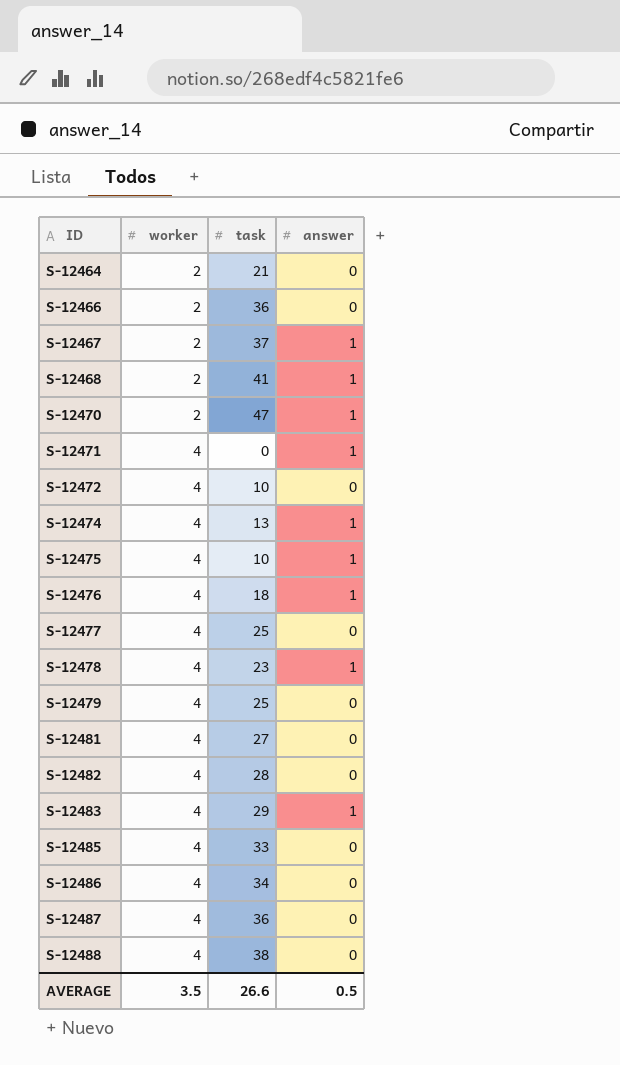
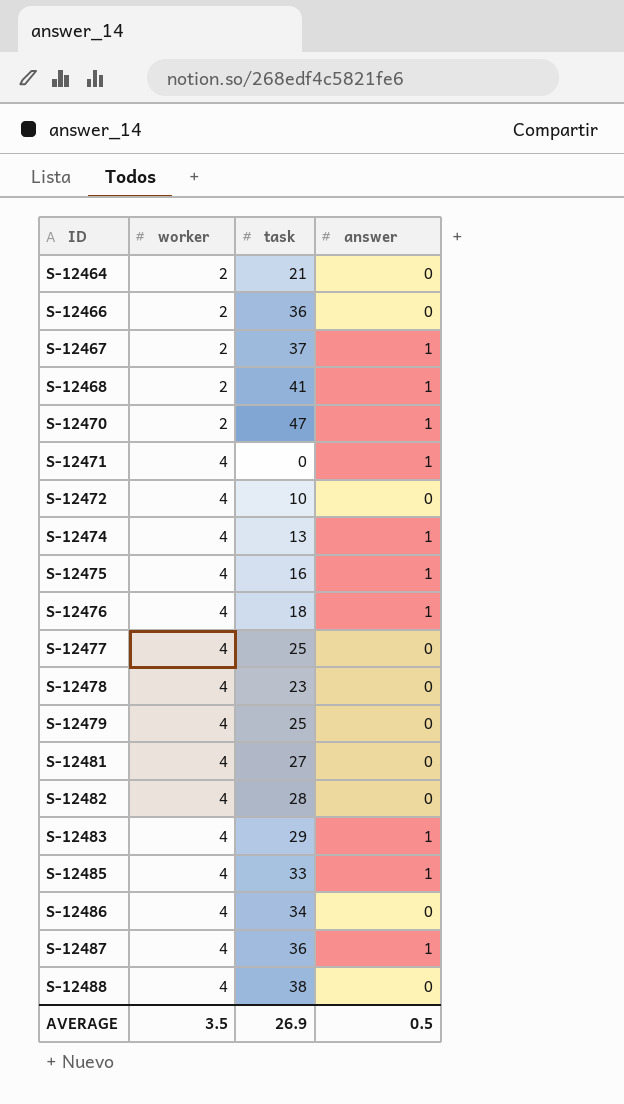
S-12475 | task: 10 -> 16
S-12478 | answer: 1 -> 0
S-12485 | answer: 0 -> 1
S-12487 | answer: 0 -> 1
AVERAGE | task: 26.6 -> 26.9

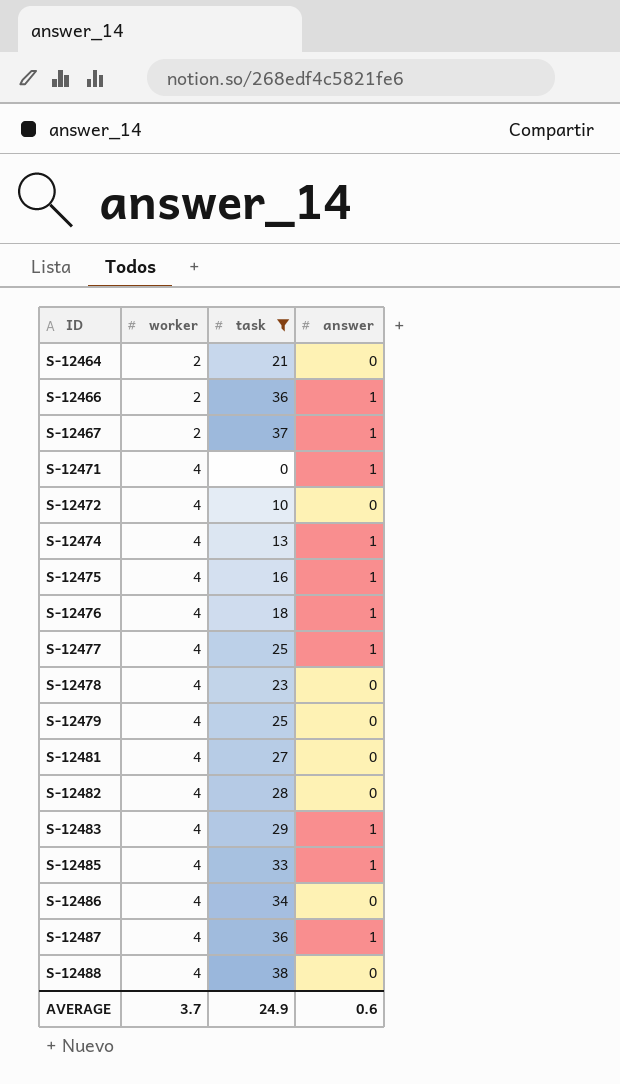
filter: none -> task <= 38
S-12466 | answer: 0 -> 1
S-12477 | answer: 0 -> 1
AVERAGE | worker: 3.5 -> 3.7
AVERAGE | task: 26.9 -> 24.9
AVERAGE | answer: 0.5 -> 0.6

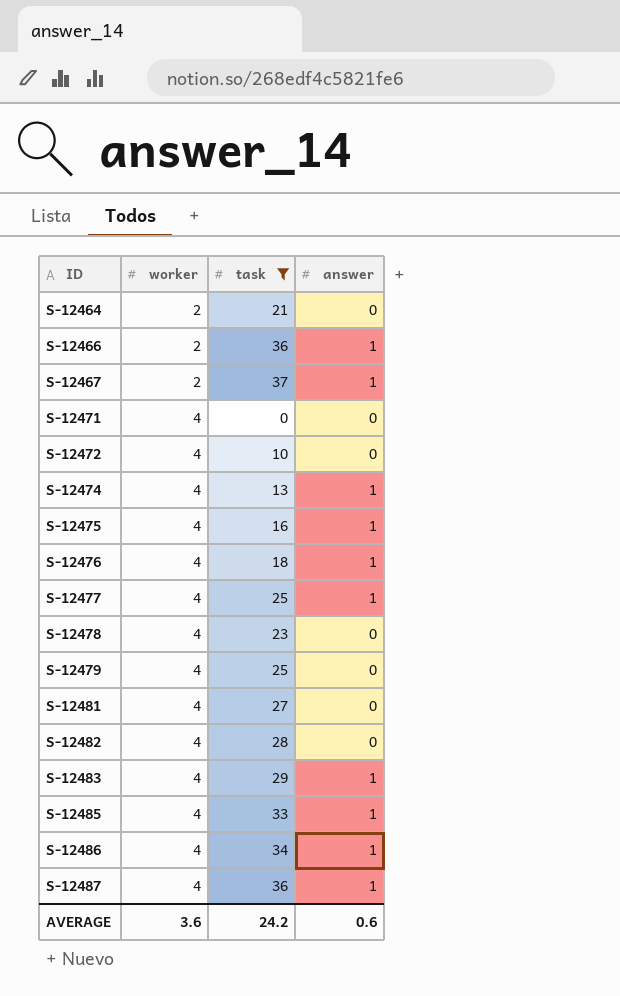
row S-12488: 4 | 38 | 0 -> none
S-12471 | answer: 1 -> 0
S-12486 | answer: 0 -> 1
AVERAGE | worker: 3.7 -> 3.6
AVERAGE | task: 24.9 -> 24.2

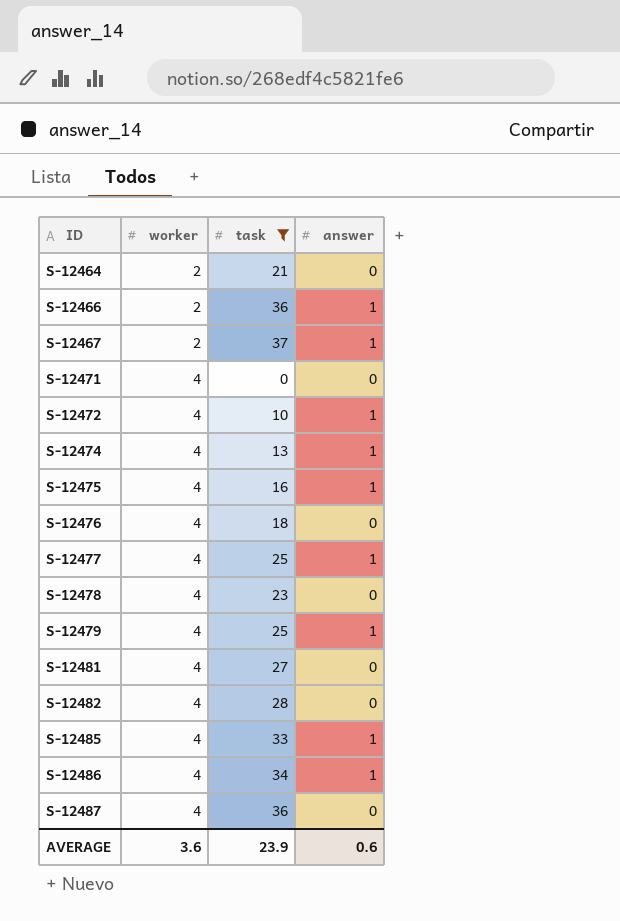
row S-12483: 4 | 29 | 1 -> none
S-12472 | answer: 0 -> 1
S-12476 | answer: 1 -> 0
S-12479 | answer: 0 -> 1
S-12487 | answer: 1 -> 0
AVERAGE | task: 24.2 -> 23.9

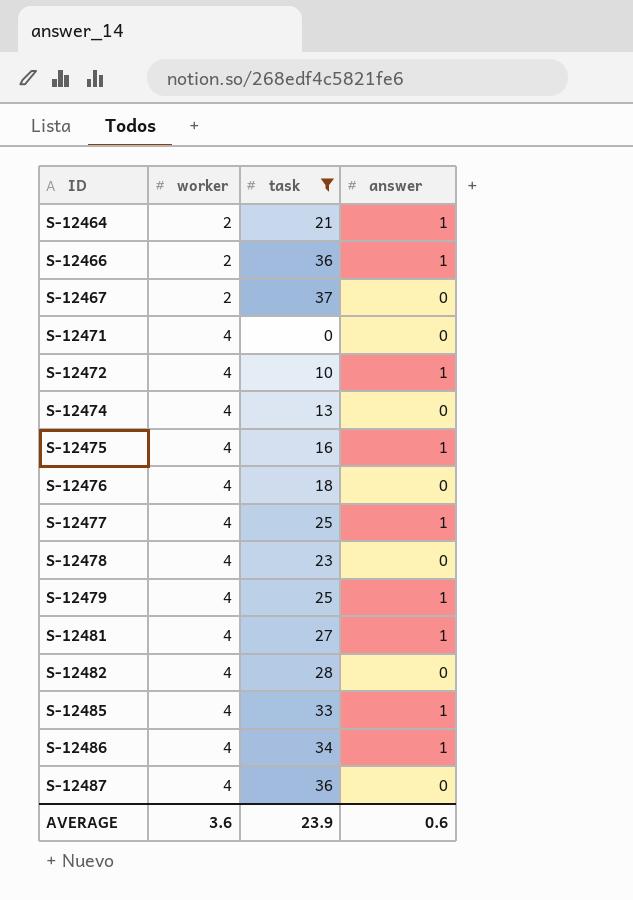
S-12464 | answer: 0 -> 1
S-12467 | answer: 1 -> 0
S-12474 | answer: 1 -> 0
S-12481 | answer: 0 -> 1

